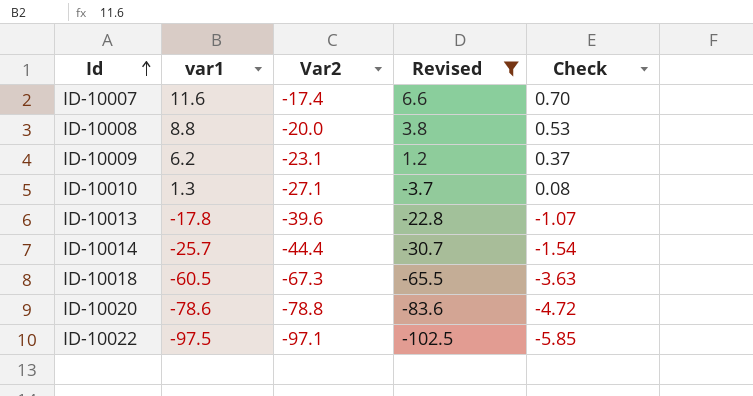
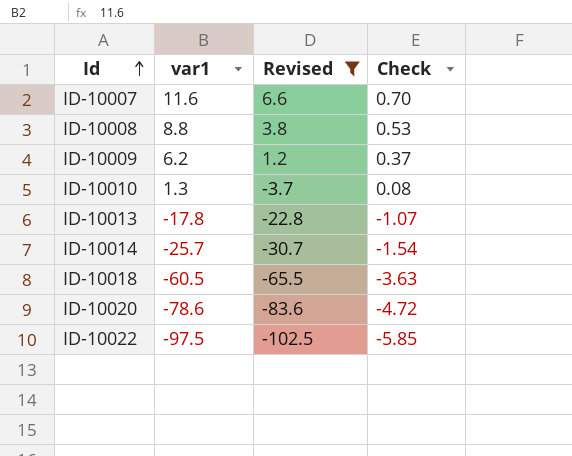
column Var2 | position: 3 -> none

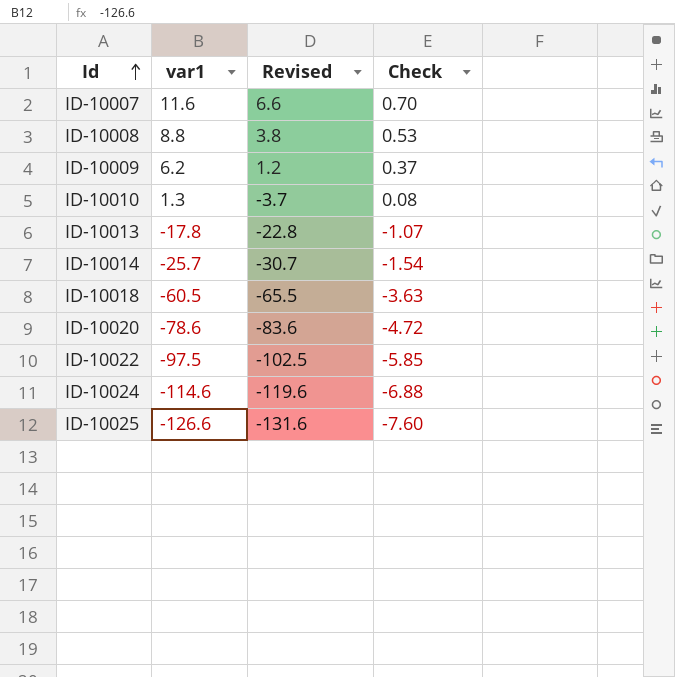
filter: Revised >= -102.5 -> none

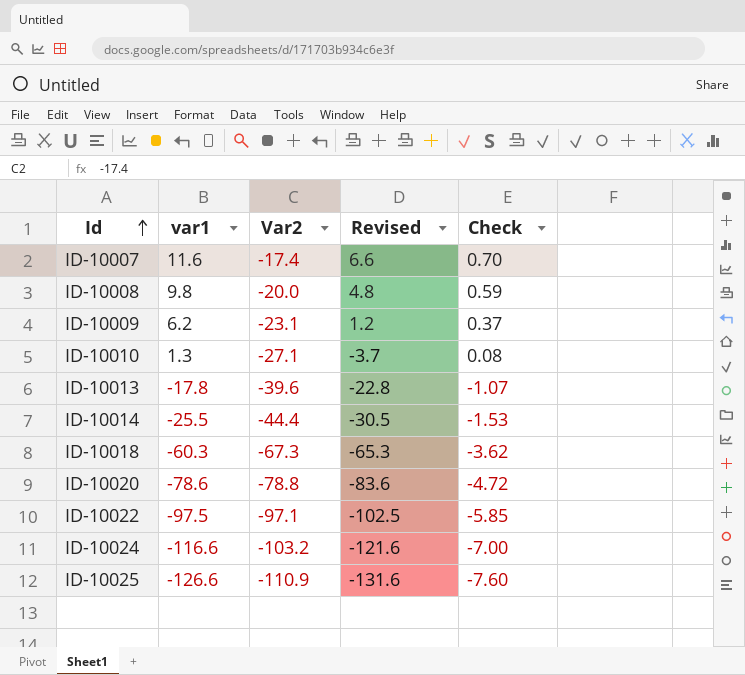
column Var2 | position: none -> 3
ID-10008 | var1: 8.8 -> 9.8
ID-10008 | Revised: 3.8 -> 4.8
ID-10008 | Check: 0.53 -> 0.59
ID-10014 | var1: -25.7 -> -25.5
ID-10014 | Revised: -30.7 -> -30.5
ID-10014 | Check: -1.54 -> -1.53
ID-10018 | var1: -60.5 -> -60.3
ID-10018 | Revised: -65.5 -> -65.3
ID-10018 | Check: -3.63 -> -3.62
ID-10024 | var1: -114.6 -> -116.6
ID-10024 | Revised: -119.6 -> -121.6
ID-10024 | Check: -6.88 -> -7.00

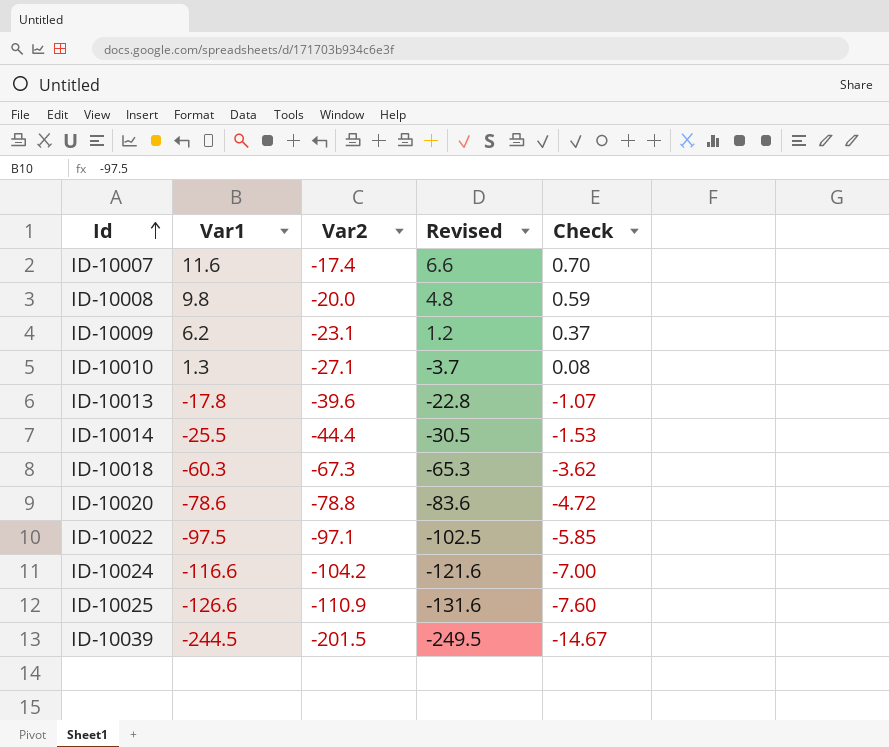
column name: var1 -> Var1
ID-10024 | Var2: -103.2 -> -104.2
row ID-10039: none -> -244.5 | -201.5 | -249.5 | -14.67

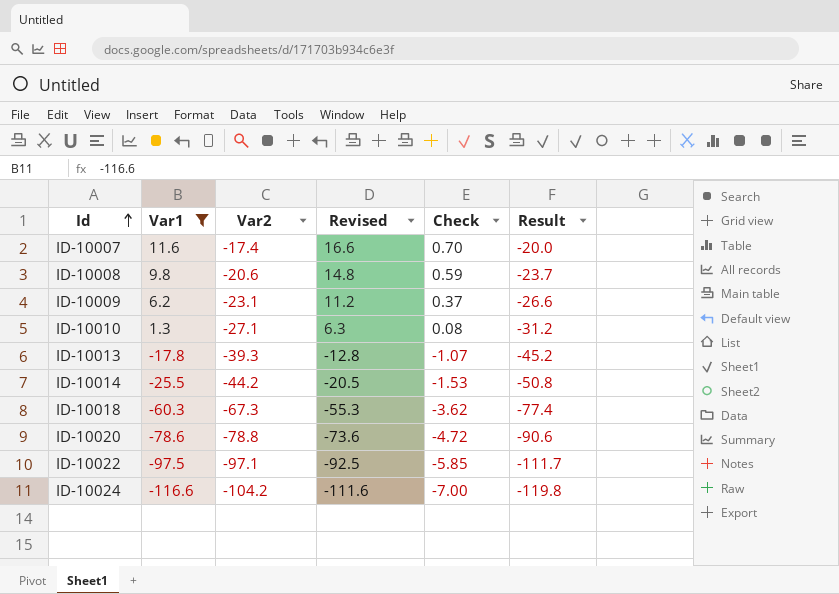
filter: none -> Var1 >= -116.6
column Revised | formula: [Var1] - 5 -> [Var1] + 5
column Result | formula: none -> [Var2] * 1.15
ID-10008 | Var2: -20.0 -> -20.6
ID-10013 | Var2: -39.6 -> -39.3
ID-10014 | Var2: -44.4 -> -44.2

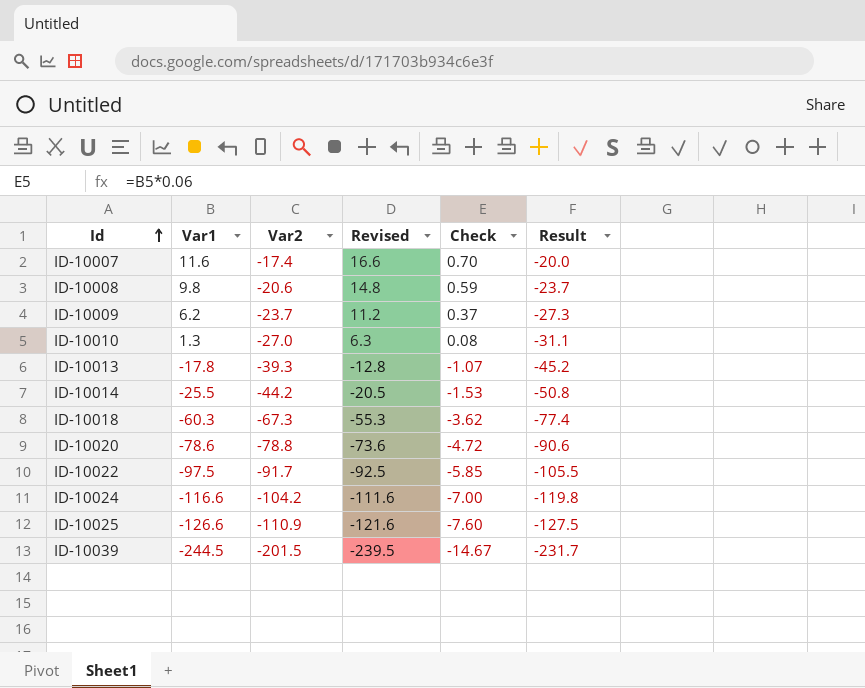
filter: Var1 >= -116.6 -> none
ID-10009 | Var2: -23.1 -> -23.7
ID-10009 | Result: -26.6 -> -27.3
ID-10010 | Var2: -27.1 -> -27.0
ID-10010 | Result: -31.2 -> -31.1
ID-10022 | Var2: -97.1 -> -91.7
ID-10022 | Result: -111.7 -> -105.5

